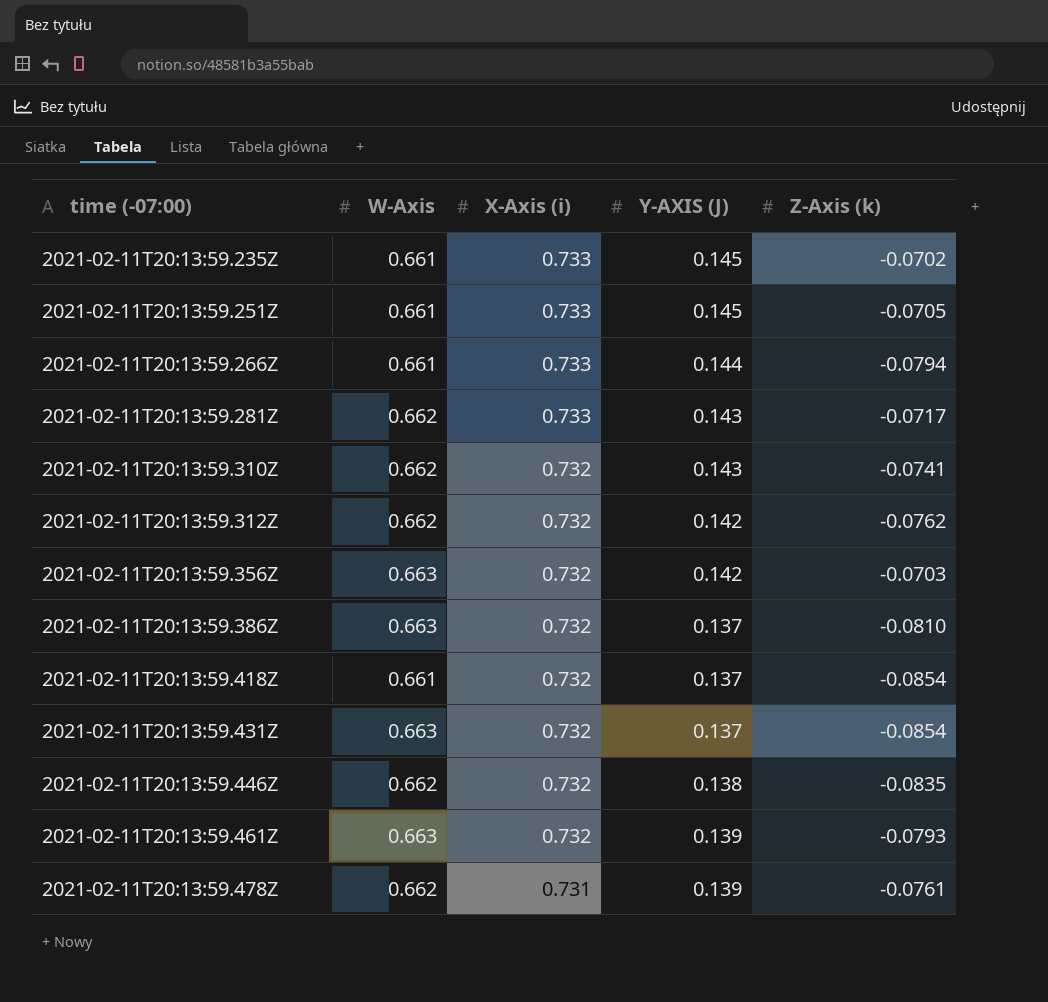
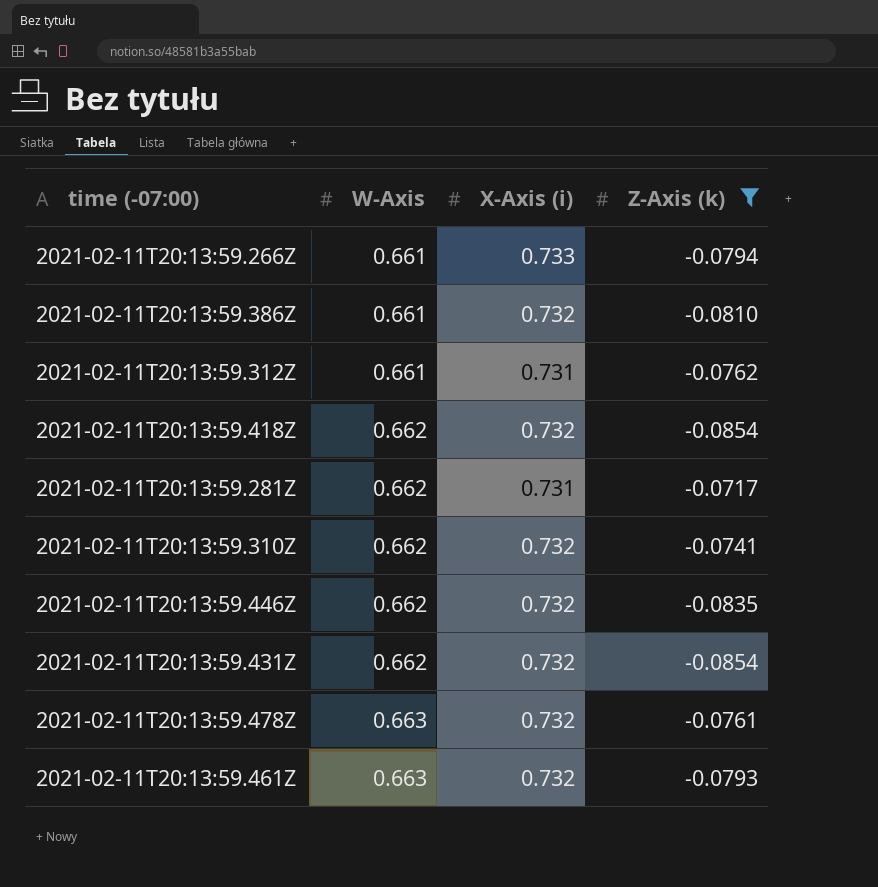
filter: none -> Z-Axis (k) <= -0.0717
row order: time (-07:00) ascending -> W-Axis ascending
column Y-AXIS (J) | position: 4 -> none
2021-02-11T20:13:59.386Z | W-Axis: 0.663 -> 0.661
2021-02-11T20:13:59.312Z | W-Axis: 0.662 -> 0.661
2021-02-11T20:13:59.312Z | X-Axis (i): 0.732 -> 0.731
2021-02-11T20:13:59.418Z | W-Axis: 0.661 -> 0.662
2021-02-11T20:13:59.281Z | X-Axis (i): 0.733 -> 0.731
2021-02-11T20:13:59.431Z | W-Axis: 0.663 -> 0.662
2021-02-11T20:13:59.478Z | W-Axis: 0.662 -> 0.663
2021-02-11T20:13:59.478Z | X-Axis (i): 0.731 -> 0.732

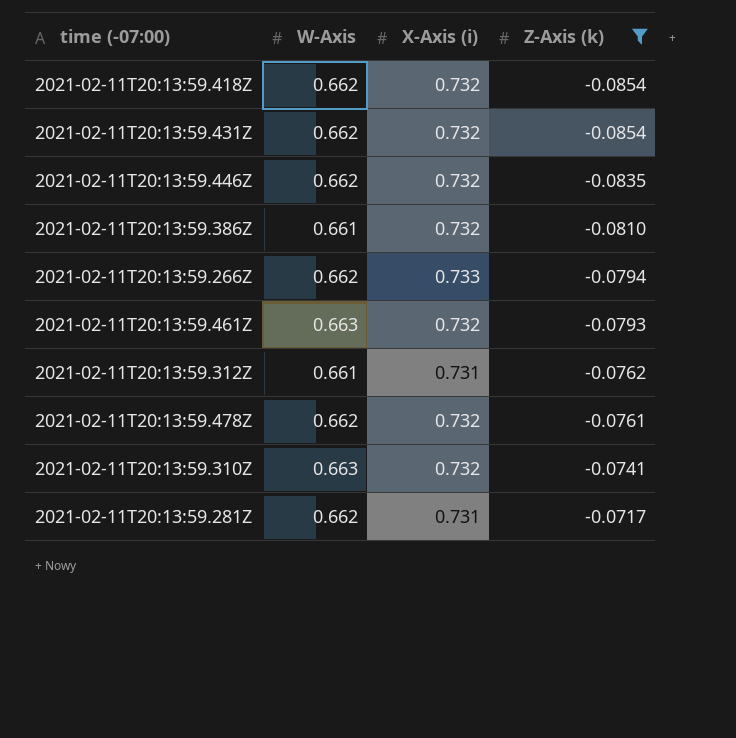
row order: W-Axis ascending -> Z-Axis (k) ascending
2021-02-11T20:13:59.266Z | W-Axis: 0.661 -> 0.662
2021-02-11T20:13:59.478Z | W-Axis: 0.663 -> 0.662
2021-02-11T20:13:59.310Z | W-Axis: 0.662 -> 0.663

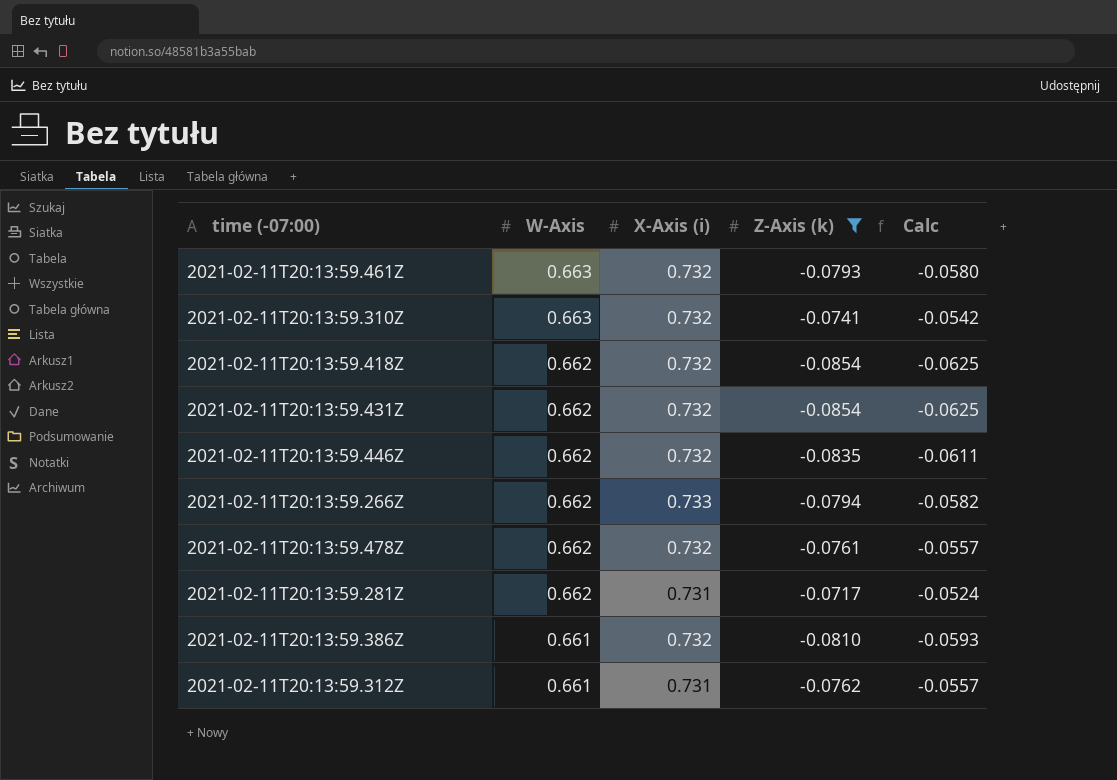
row order: Z-Axis (k) ascending -> W-Axis descending
column Calc | formula: none -> [X-Axis (i)] * [Z-Axis (k)]

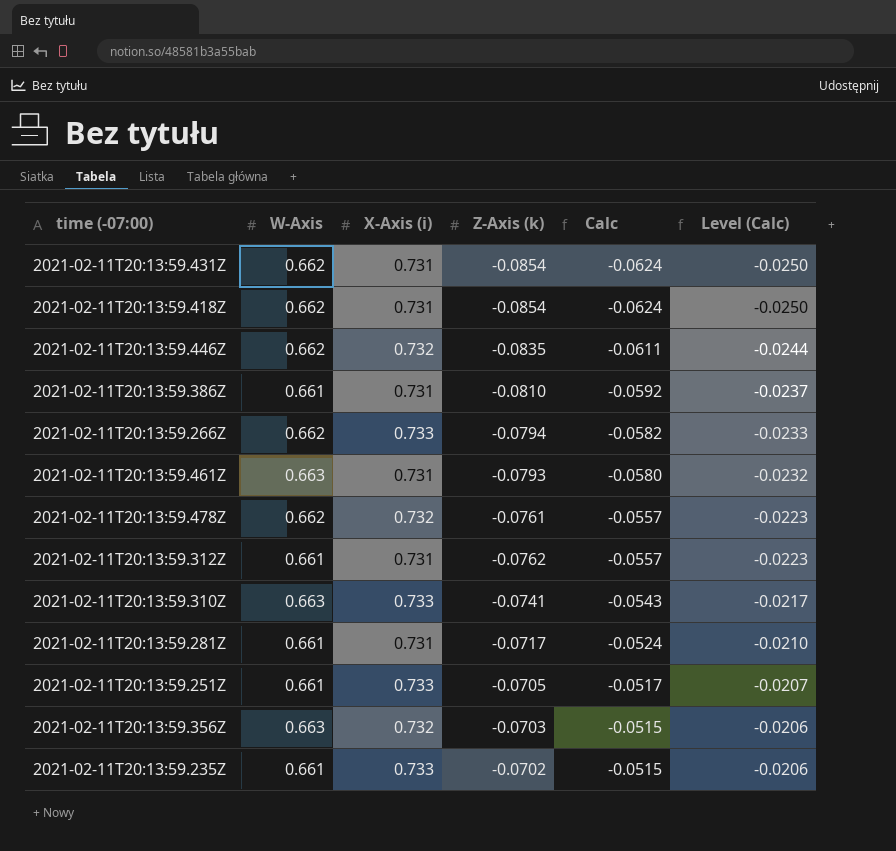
filter: Z-Axis (k) <= -0.0717 -> none
row order: W-Axis descending -> Calc ascending
column Level (Calc) | formula: none -> [Calc] * 0.4
2021-02-11T20:13:59.431Z | X-Axis (i): 0.732 -> 0.731
2021-02-11T20:13:59.431Z | Calc: -0.0625 -> -0.0624
2021-02-11T20:13:59.418Z | X-Axis (i): 0.732 -> 0.731
2021-02-11T20:13:59.418Z | Calc: -0.0625 -> -0.0624
2021-02-11T20:13:59.386Z | X-Axis (i): 0.732 -> 0.731
2021-02-11T20:13:59.386Z | Calc: -0.0593 -> -0.0592
2021-02-11T20:13:59.461Z | X-Axis (i): 0.732 -> 0.731
2021-02-11T20:13:59.310Z | X-Axis (i): 0.732 -> 0.733
2021-02-11T20:13:59.310Z | Calc: -0.0542 -> -0.0543
2021-02-11T20:13:59.281Z | W-Axis: 0.662 -> 0.661

